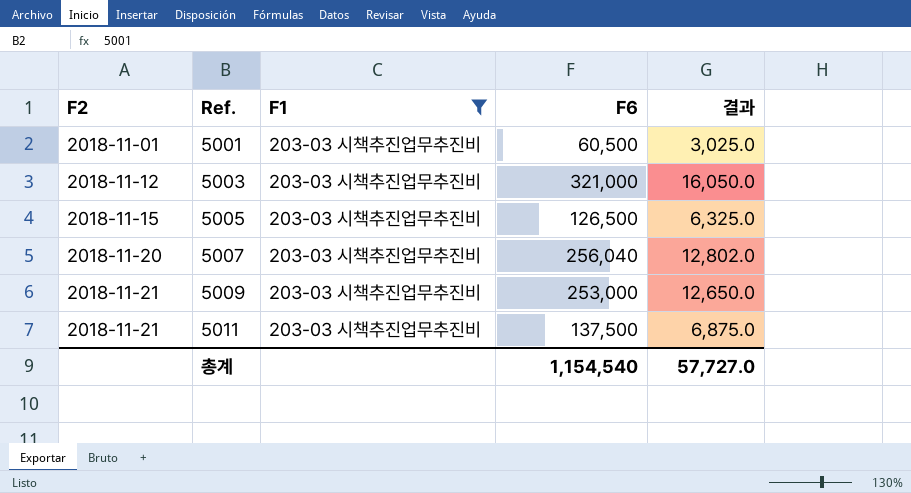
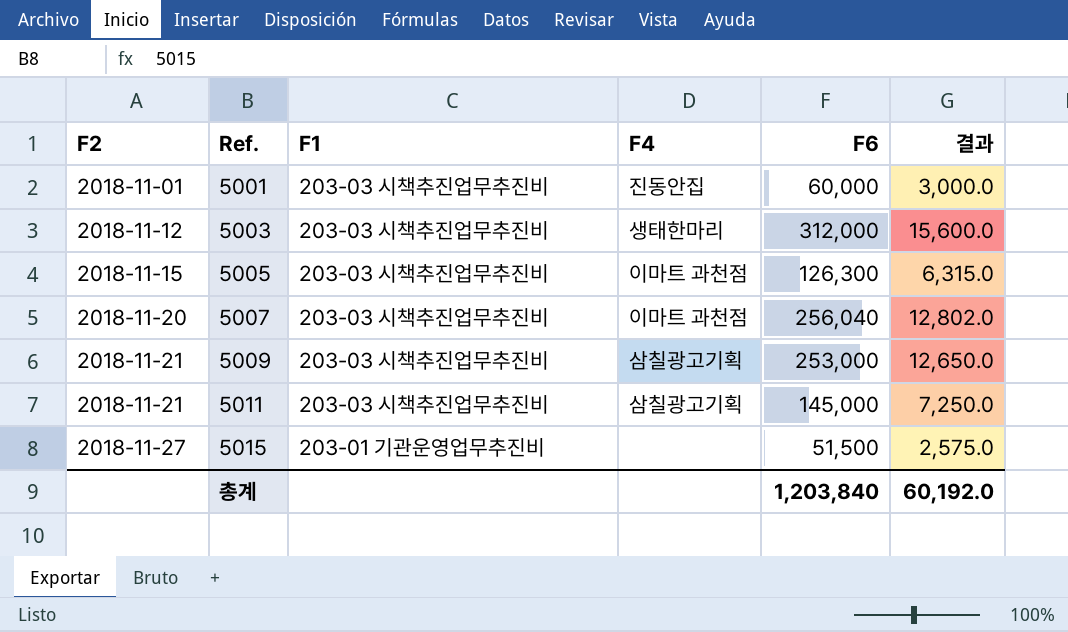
filter: F1 = 203-03 시책추진업무추진비 -> none
column F4 | position: none -> 4
5001 | F6: 60,500 -> 60,000
5001 | 결과: 3,025.0 -> 3,000.0
5003 | F6: 321,000 -> 312,000
5003 | 결과: 16,050.0 -> 15,600.0
5005 | F6: 126,500 -> 126,300
5005 | 결과: 6,325.0 -> 6,315.0
5011 | F6: 137,500 -> 145,000
5011 | 결과: 6,875.0 -> 7,250.0
총계 | F6: 1,154,540 -> 1,203,840
총계 | 결과: 57,727.0 -> 60,192.0

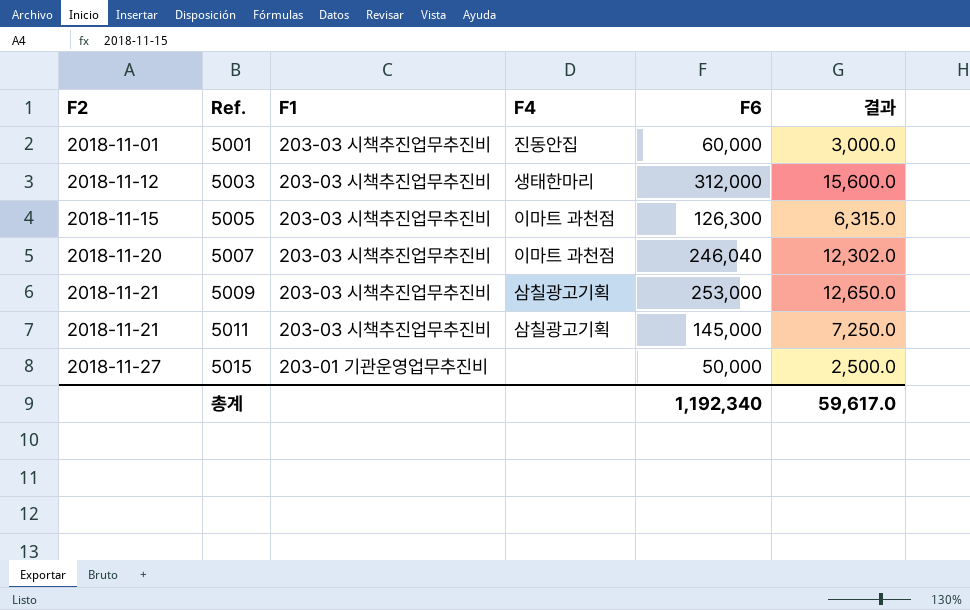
5007 | F6: 256,040 -> 246,040
5007 | 결과: 12,802.0 -> 12,302.0
5015 | F6: 51,500 -> 50,000
5015 | 결과: 2,575.0 -> 2,500.0
총계 | F6: 1,203,840 -> 1,192,340
총계 | 결과: 60,192.0 -> 59,617.0

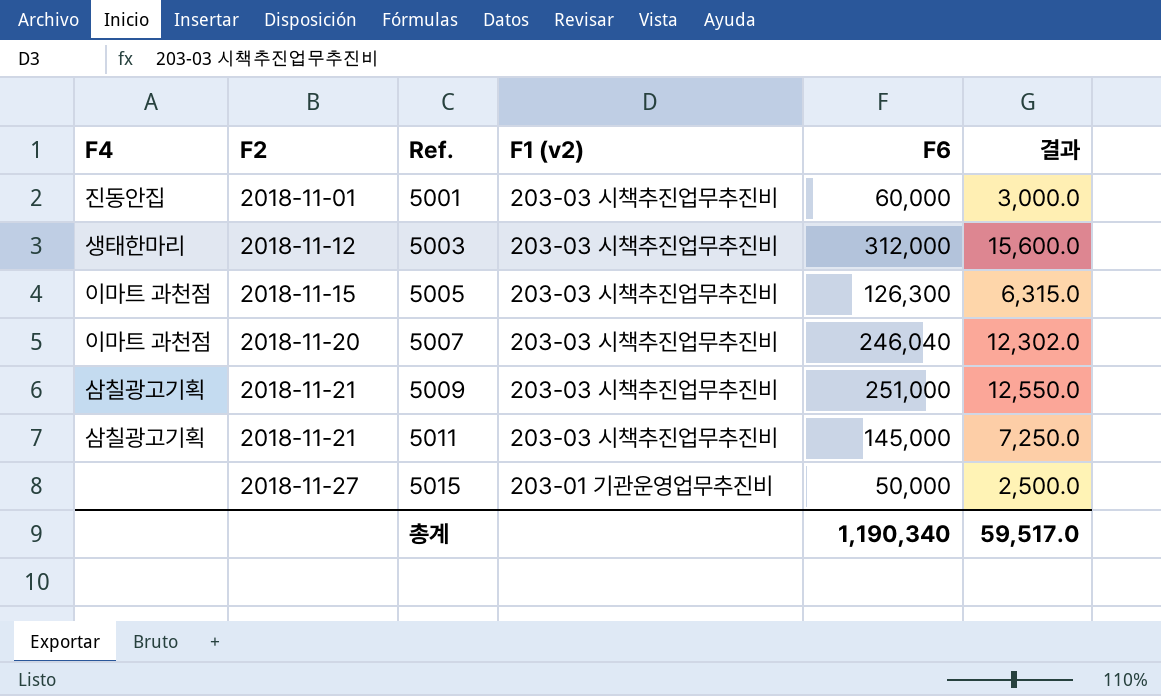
column F4 | position: 4 -> 1
column name: F1 -> F1 (v2)
5009 | F6: 253,000 -> 251,000
5009 | 결과: 12,650.0 -> 12,550.0
총계 | F6: 1,192,340 -> 1,190,340
총계 | 결과: 59,617.0 -> 59,517.0

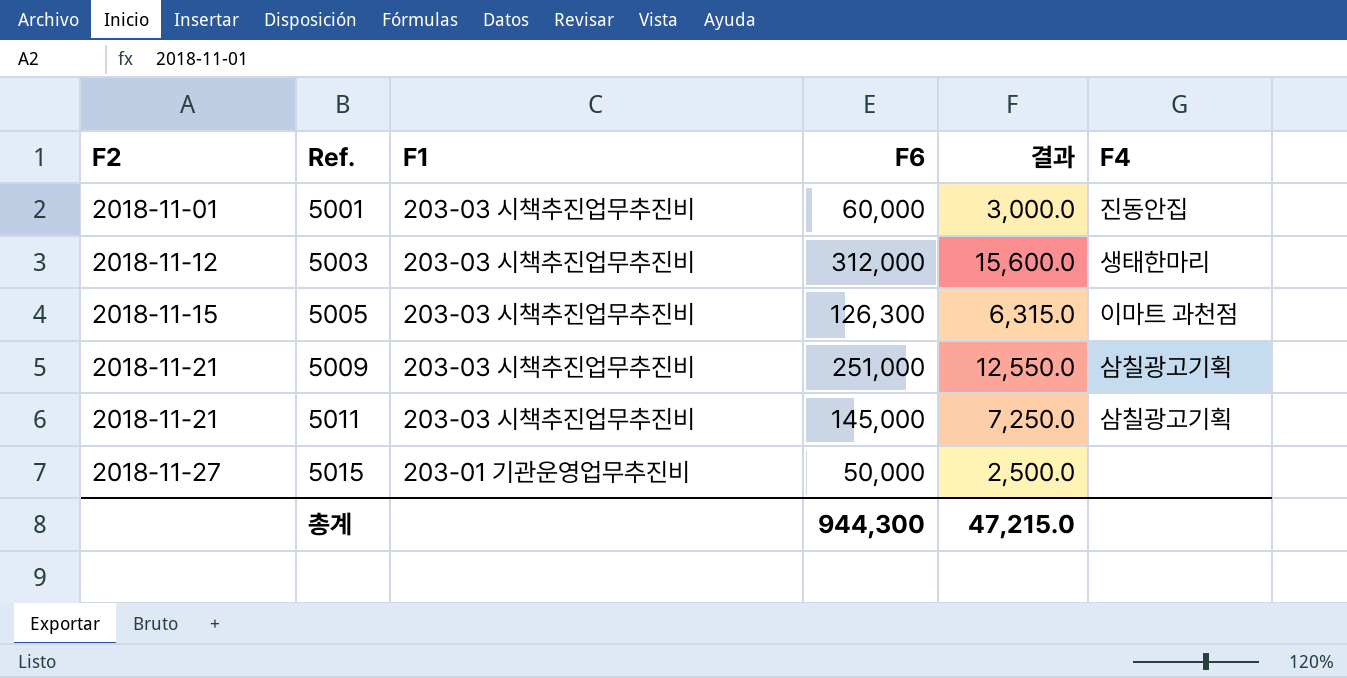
column name: F1 (v2) -> F1
column F4 | position: 1 -> 6
row 5007: 이마트 과천점 | 2018-11-20 | 203-03 시책추진업무추진비 | 246,040 | 12,302.0 -> none
총계 | F6: 1,190,340 -> 944,300
총계 | 결과: 59,517.0 -> 47,215.0

